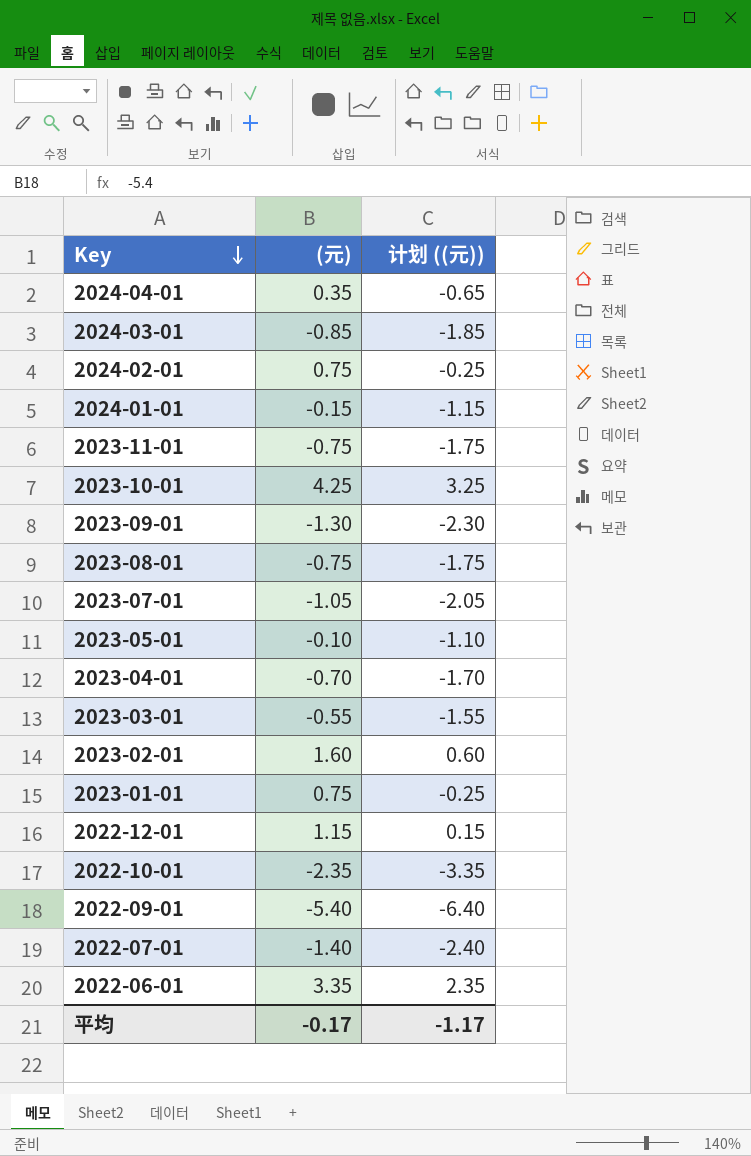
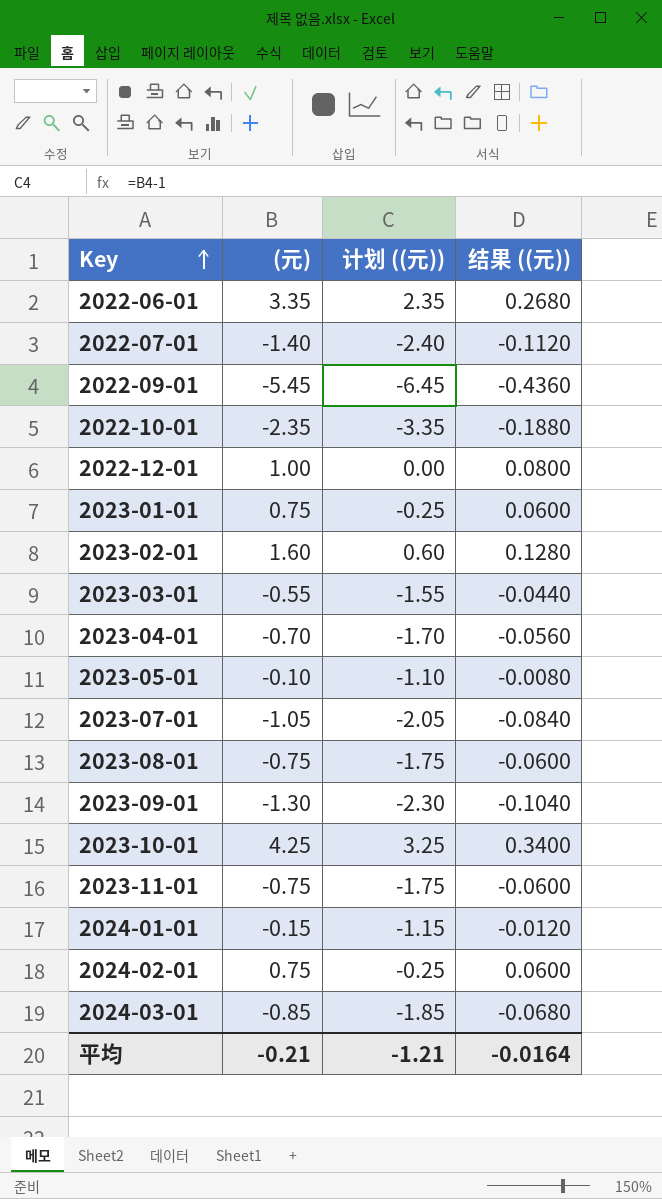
row order: Key descending -> Key ascending
column 结果 ((元)) | formula: none -> [(元)] * 0.08
row 2024-04-01: 0.35 | -0.65 -> none
2022-09-01 | (元): -5.40 -> -5.45
2022-09-01 | 计划 ((元)): -6.40 -> -6.45
2022-12-01 | (元): 1.15 -> 1.00
2022-12-01 | 计划 ((元)): 0.15 -> 0.00
平均 | (元): -0.17 -> -0.21
平均 | 计划 ((元)): -1.17 -> -1.21

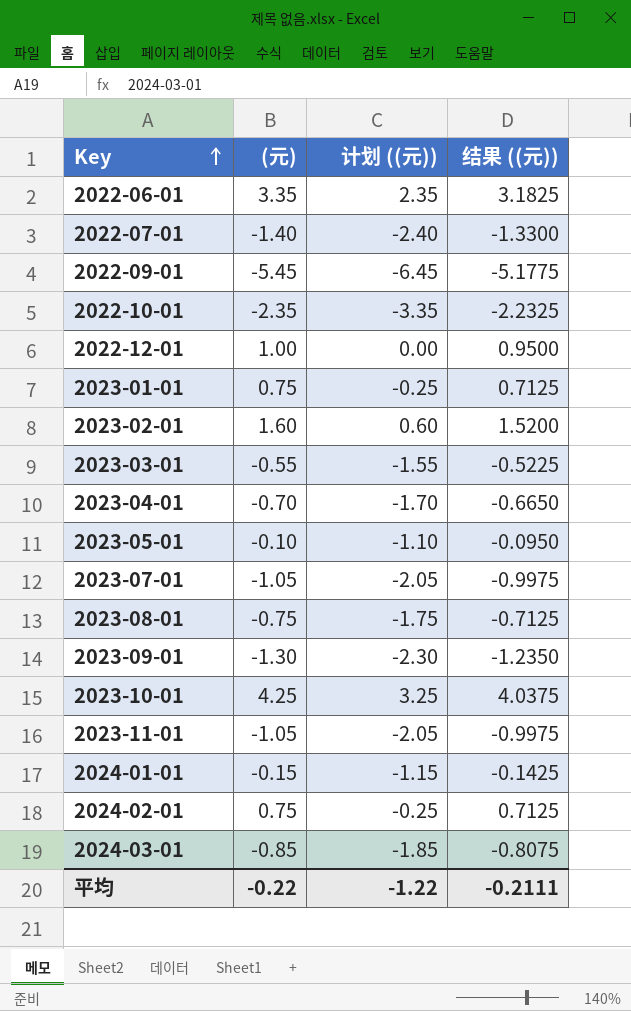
column 结果 ((元)) | formula: [(元)] * 0.08 -> [(元)] * 0.95
2023-11-01 | (元): -0.75 -> -1.05
2023-11-01 | 计划 ((元)): -1.75 -> -2.05
平均 | (元): -0.21 -> -0.22
平均 | 计划 ((元)): -1.21 -> -1.22
平均 | 结果 ((元)): -0.0164 -> -0.2111

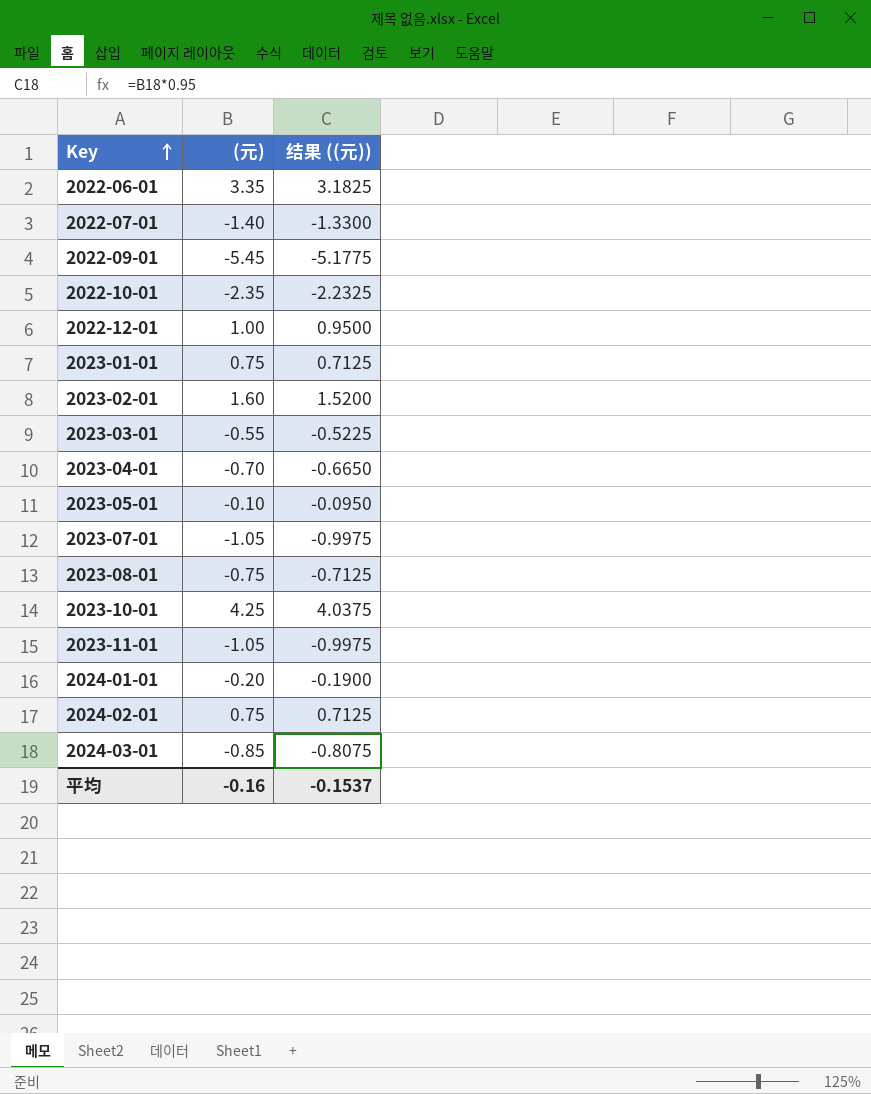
column 计划 ((元)) | formula: [(元)] - 1 -> none
row 2023-09-01: -1.30 | -2.30 | -1.2350 -> none
2024-01-01 | (元): -0.15 -> -0.20
2024-01-01 | 结果 ((元)): -0.1425 -> -0.1900
平均 | (元): -0.22 -> -0.16
平均 | 结果 ((元)): -0.2111 -> -0.1537

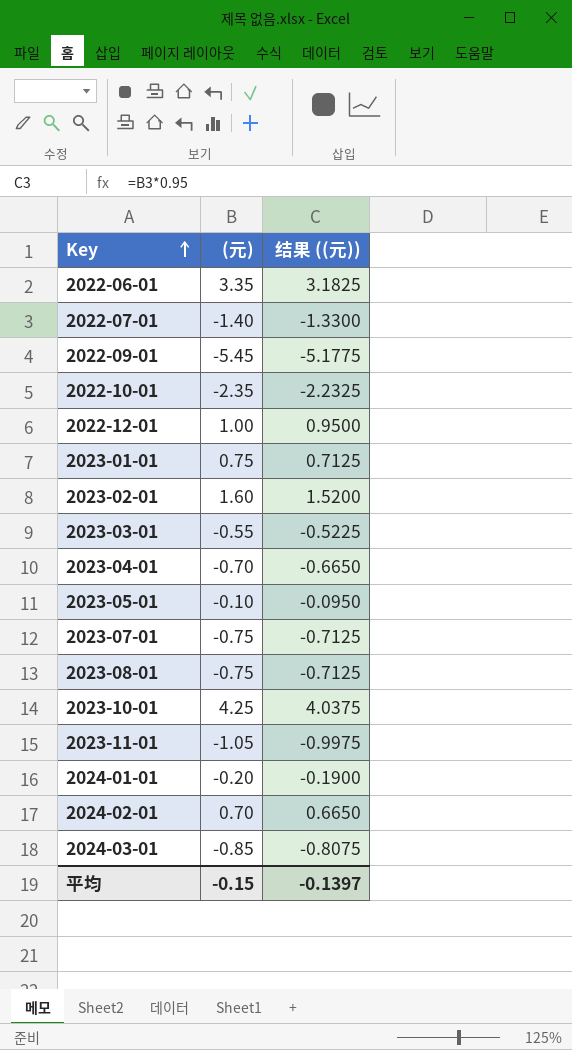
2023-07-01 | (元): -1.05 -> -0.75
2023-07-01 | 结果 ((元)): -0.9975 -> -0.7125
2024-02-01 | (元): 0.75 -> 0.70
2024-02-01 | 结果 ((元)): 0.7125 -> 0.6650
平均 | (元): -0.16 -> -0.15
平均 | 结果 ((元)): -0.1537 -> -0.1397

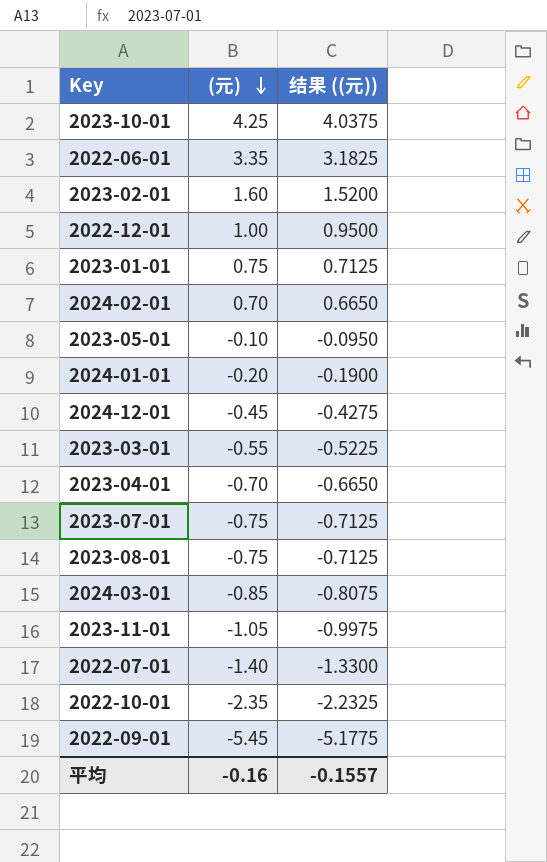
row order: Key ascending -> (元) descending
row 2024-12-01: none -> -0.45 | -0.4275
平均 | (元): -0.15 -> -0.16
平均 | 结果 ((元)): -0.1397 -> -0.1557

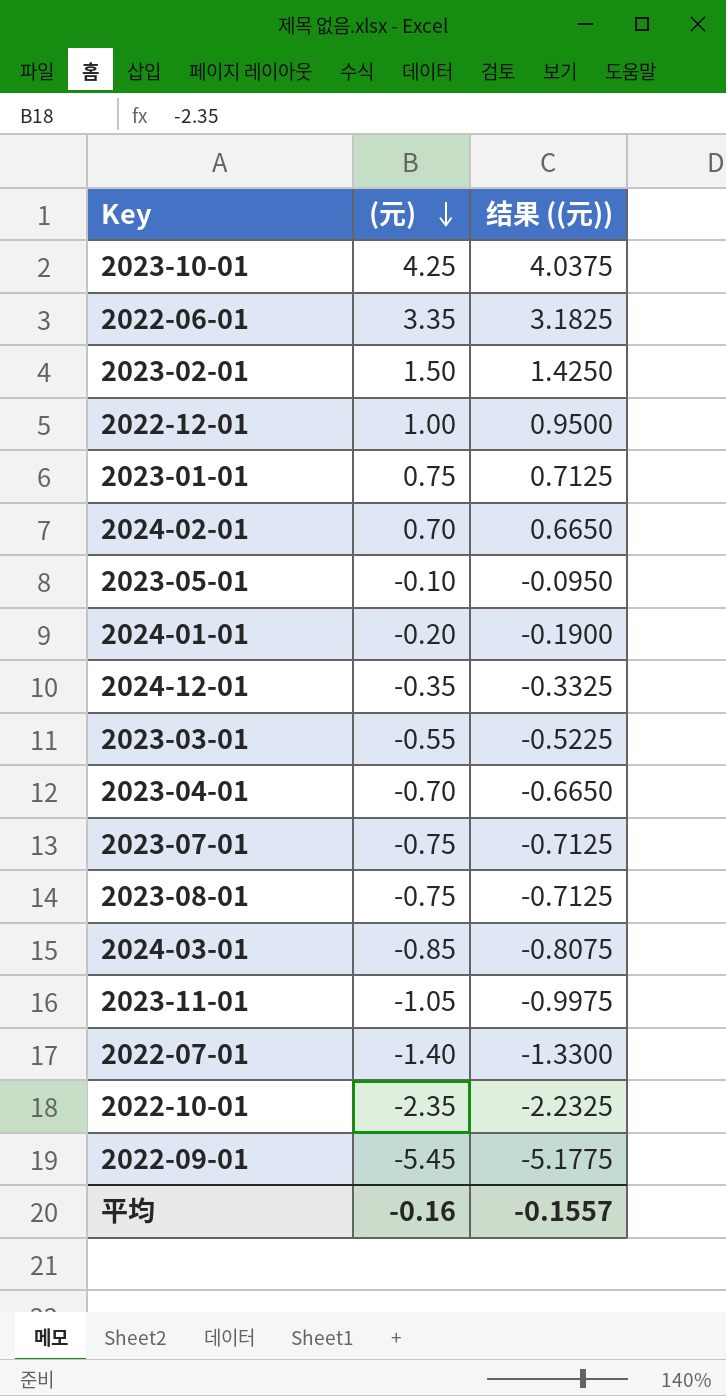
2023-02-01 | (元): 1.60 -> 1.50
2023-02-01 | 结果 ((元)): 1.5200 -> 1.4250
2024-12-01 | (元): -0.45 -> -0.35
2024-12-01 | 结果 ((元)): -0.4275 -> -0.3325

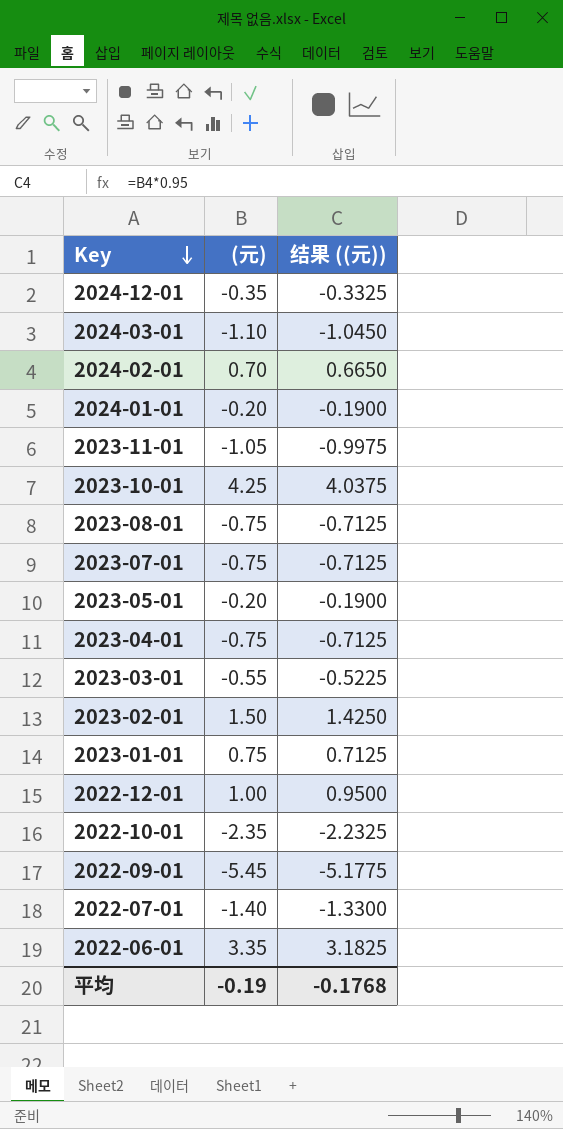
row order: (元) descending -> Key descending
2024-03-01 | (元): -0.85 -> -1.10
2024-03-01 | 结果 ((元)): -0.8075 -> -1.0450
2023-05-01 | (元): -0.10 -> -0.20
2023-05-01 | 结果 ((元)): -0.0950 -> -0.1900
2023-04-01 | (元): -0.70 -> -0.75
2023-04-01 | 结果 ((元)): -0.6650 -> -0.7125
平均 | (元): -0.16 -> -0.19
平均 | 结果 ((元)): -0.1557 -> -0.1768

